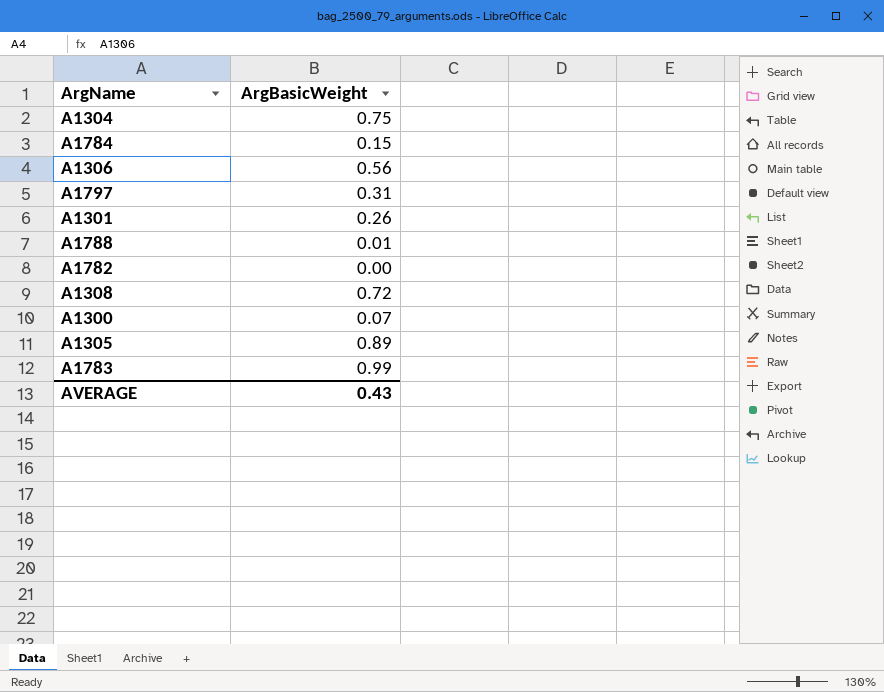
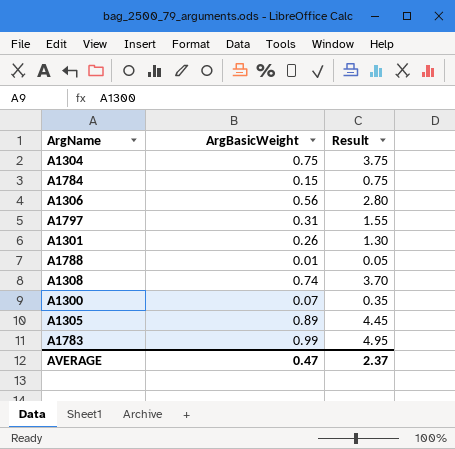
column Result | formula: none -> [ArgBasicWeight] * 5
row A1782: 0.00 -> none
A1308 | ArgBasicWeight: 0.72 -> 0.74
AVERAGE | ArgBasicWeight: 0.43 -> 0.47

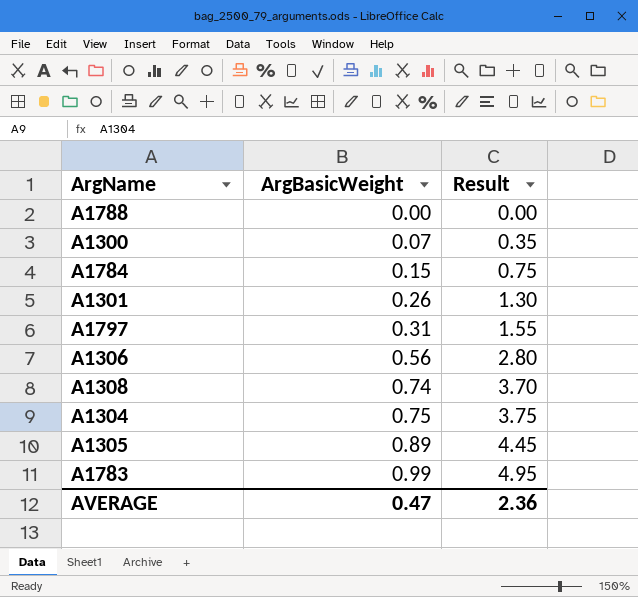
row order: none -> ArgBasicWeight ascending
A1788 | ArgBasicWeight: 0.01 -> 0.00
A1788 | Result: 0.05 -> 0.00
AVERAGE | Result: 2.37 -> 2.36

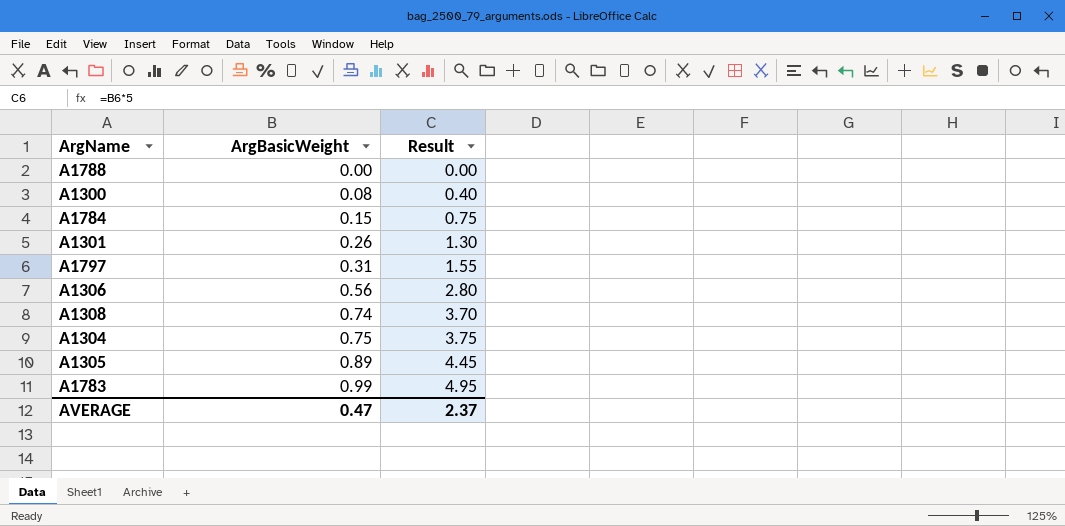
A1300 | ArgBasicWeight: 0.07 -> 0.08
A1300 | Result: 0.35 -> 0.40
AVERAGE | Result: 2.36 -> 2.37

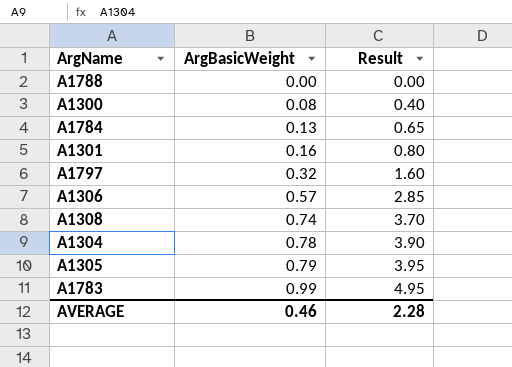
A1784 | ArgBasicWeight: 0.15 -> 0.13
A1784 | Result: 0.75 -> 0.65
A1301 | ArgBasicWeight: 0.26 -> 0.16
A1301 | Result: 1.30 -> 0.80
A1797 | ArgBasicWeight: 0.31 -> 0.32
A1797 | Result: 1.55 -> 1.60
A1306 | ArgBasicWeight: 0.56 -> 0.57
A1306 | Result: 2.80 -> 2.85
A1304 | ArgBasicWeight: 0.75 -> 0.78
A1304 | Result: 3.75 -> 3.90
A1305 | ArgBasicWeight: 0.89 -> 0.79
A1305 | Result: 4.45 -> 3.95
AVERAGE | ArgBasicWeight: 0.47 -> 0.46
AVERAGE | Result: 2.37 -> 2.28

